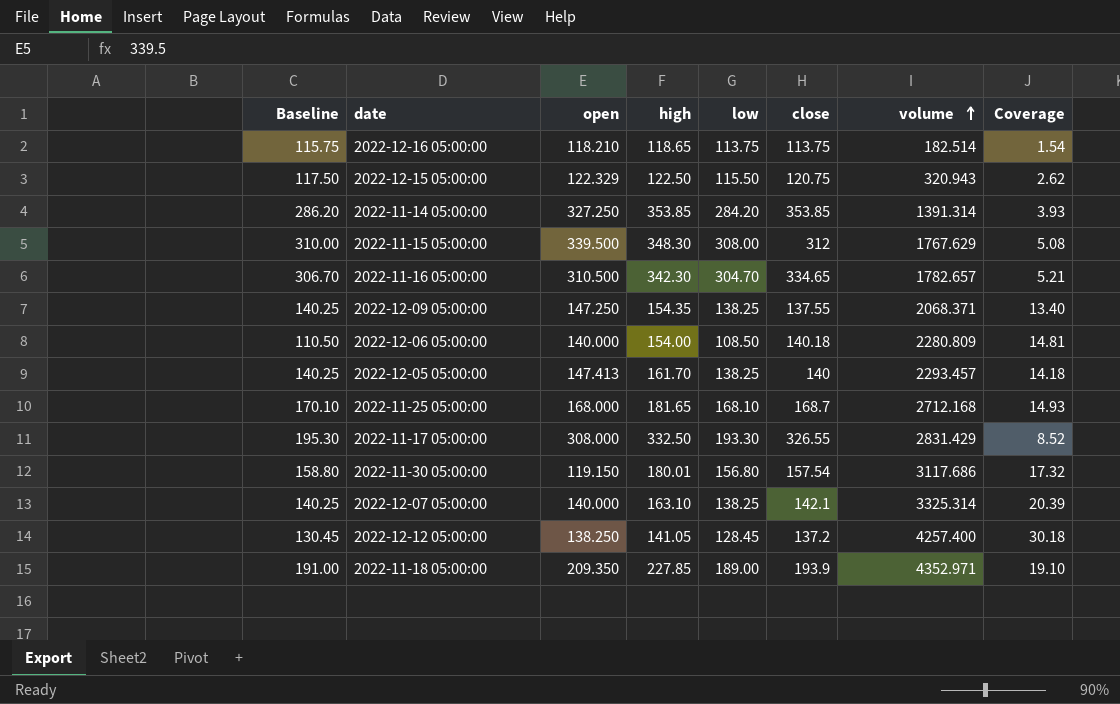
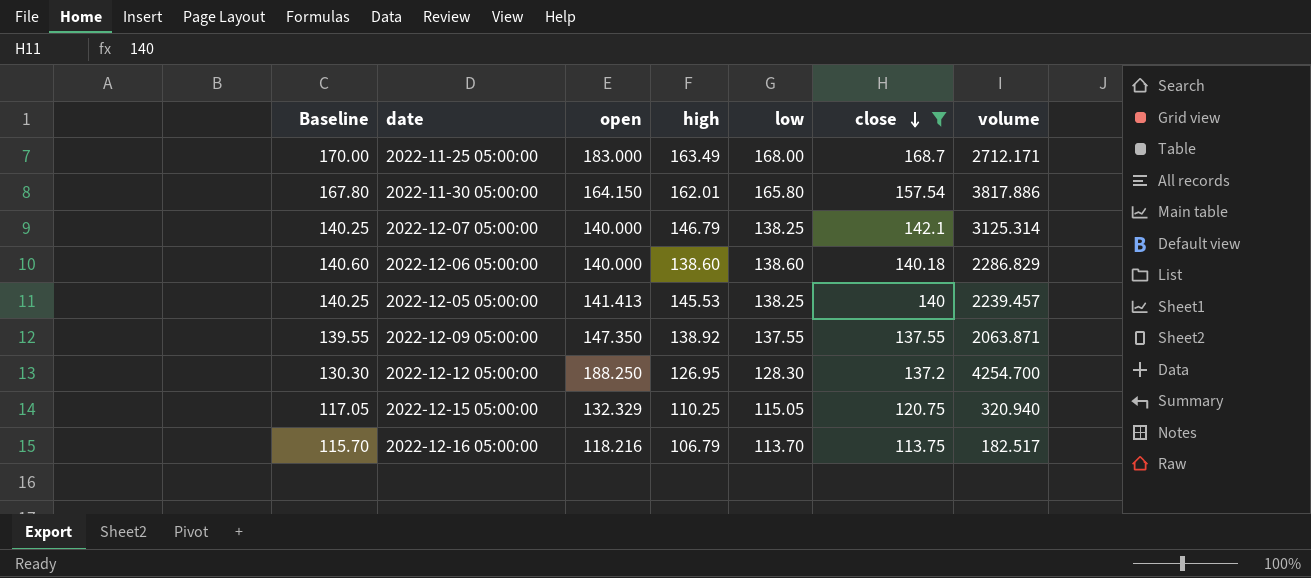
filter: none -> close <= 168.7
row order: volume ascending -> close descending
column Coverage | formula: [volume] / [high] -> none
2022-11-25 05:00:00 | Baseline: 170.10 -> 170.00
2022-11-25 05:00:00 | open: 168.000 -> 183.000
2022-11-25 05:00:00 | high: 181.65 -> 163.49
2022-11-25 05:00:00 | low: 168.10 -> 168.00
2022-11-25 05:00:00 | volume: 2712.168 -> 2712.171
2022-11-30 05:00:00 | Baseline: 158.80 -> 167.80
2022-11-30 05:00:00 | open: 119.150 -> 164.150
2022-11-30 05:00:00 | high: 180.01 -> 162.01
2022-11-30 05:00:00 | low: 156.80 -> 165.80
2022-11-30 05:00:00 | volume: 3117.686 -> 3817.886
2022-12-07 05:00:00 | high: 163.10 -> 146.79
2022-12-07 05:00:00 | volume: 3325.314 -> 3125.314
2022-12-06 05:00:00 | Baseline: 110.50 -> 140.60
2022-12-06 05:00:00 | high: 154.00 -> 138.60
2022-12-06 05:00:00 | low: 108.50 -> 138.60
2022-12-06 05:00:00 | volume: 2280.809 -> 2286.829
2022-12-05 05:00:00 | open: 147.413 -> 141.413
2022-12-05 05:00:00 | high: 161.70 -> 145.53
2022-12-05 05:00:00 | volume: 2293.457 -> 2239.457
2022-12-09 05:00:00 | Baseline: 140.25 -> 139.55
2022-12-09 05:00:00 | open: 147.250 -> 147.350
2022-12-09 05:00:00 | high: 154.35 -> 138.92
2022-12-09 05:00:00 | low: 138.25 -> 137.55
2022-12-09 05:00:00 | volume: 2068.371 -> 2063.871
2022-12-12 05:00:00 | Baseline: 130.45 -> 130.30
2022-12-12 05:00:00 | open: 138.250 -> 188.250
2022-12-12 05:00:00 | high: 141.05 -> 126.95
2022-12-12 05:00:00 | low: 128.45 -> 128.30
2022-12-12 05:00:00 | volume: 4257.400 -> 4254.700
2022-12-15 05:00:00 | Baseline: 117.50 -> 117.05
2022-12-15 05:00:00 | open: 122.329 -> 132.329
2022-12-15 05:00:00 | high: 122.50 -> 110.25
2022-12-15 05:00:00 | low: 115.50 -> 115.05
2022-12-15 05:00:00 | volume: 320.943 -> 320.940
2022-12-16 05:00:00 | Baseline: 115.75 -> 115.70
2022-12-16 05:00:00 | open: 118.210 -> 118.216
2022-12-16 05:00:00 | high: 118.65 -> 106.79
2022-12-16 05:00:00 | low: 113.75 -> 113.70
2022-12-16 05:00:00 | volume: 182.514 -> 182.517

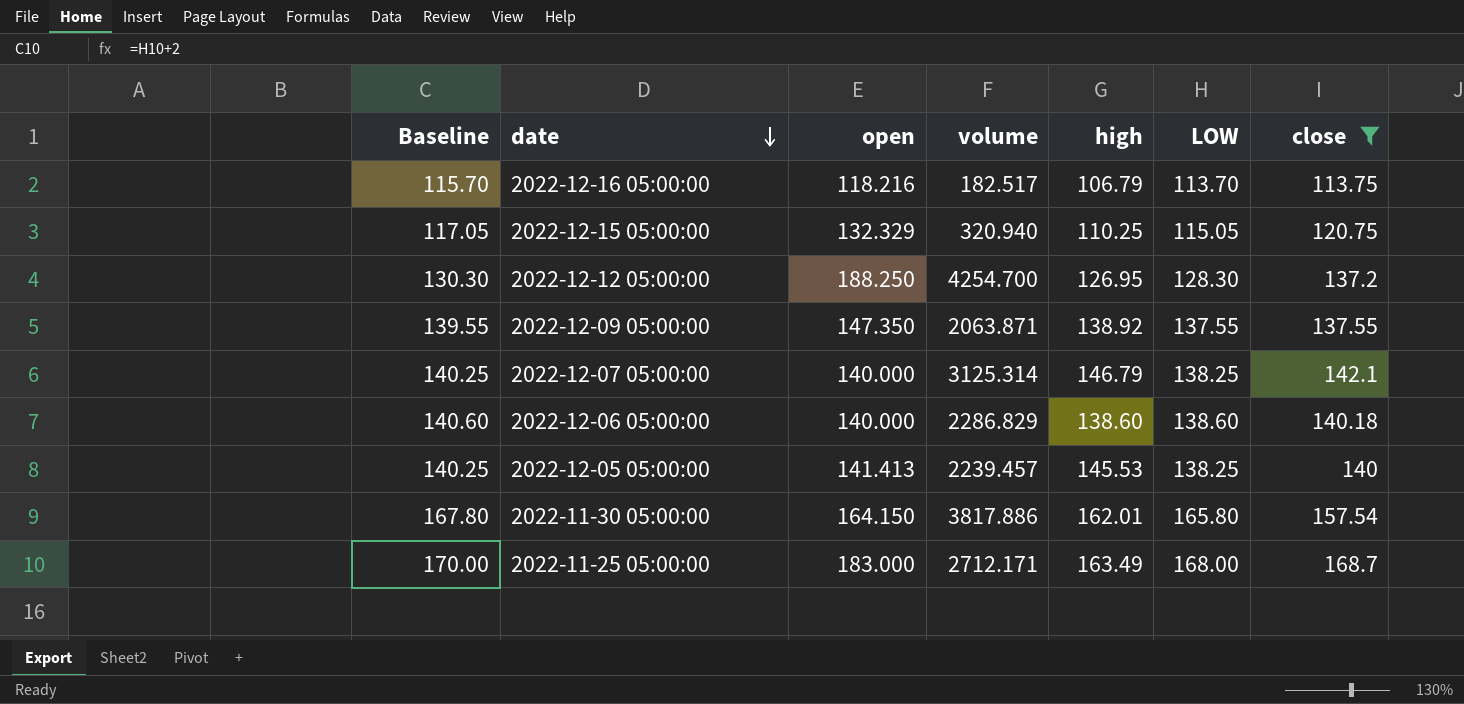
row order: close descending -> date descending
column volume | position: 7 -> 4
column name: low -> LOW

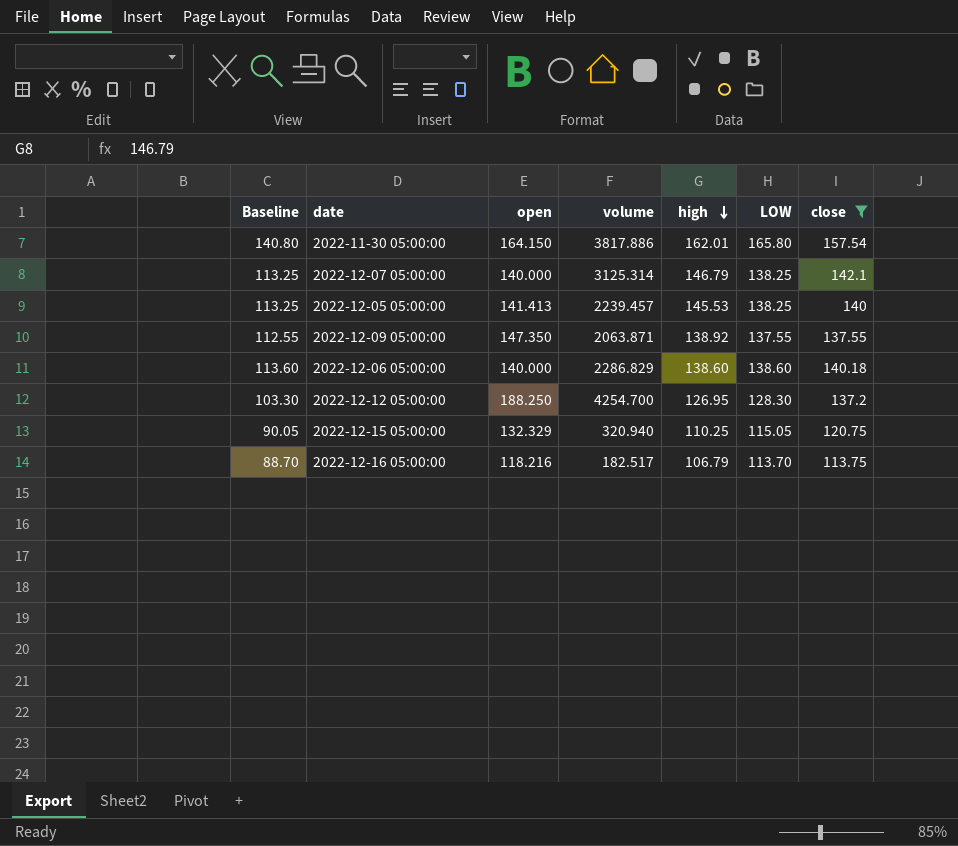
row order: date descending -> high descending
column Baseline | formula: [LOW] + 2 -> [LOW] - 25
row 2022-11-25 05:00:00: 170.00 | 183.000 | 2712.171 | 163.49 | 168.00 | 168.7 -> none

